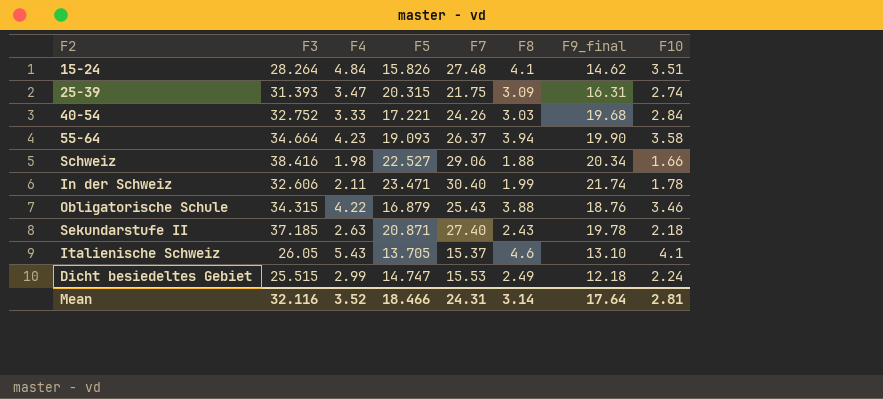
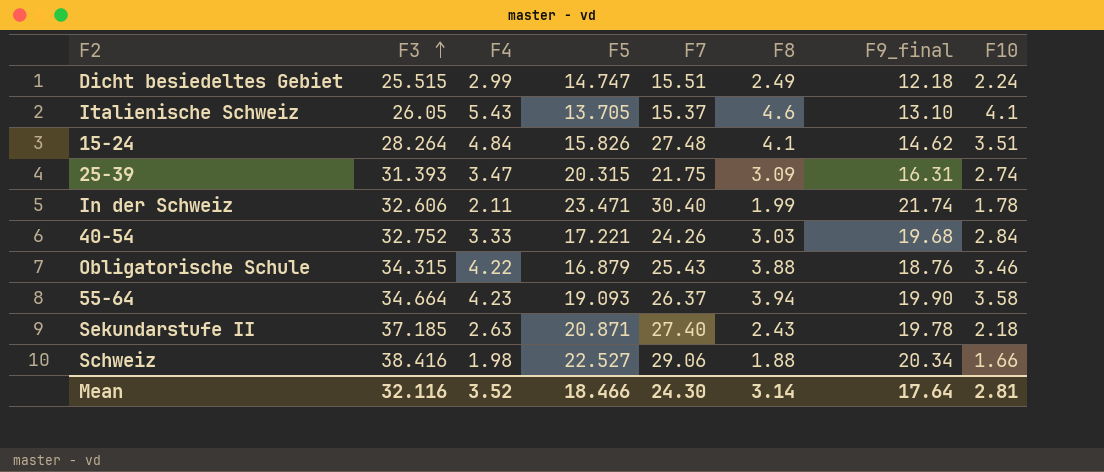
row order: none -> F3 ascending
Dicht besiedeltes Gebiet | F7: 15.53 -> 15.51
Mean | F7: 24.31 -> 24.30

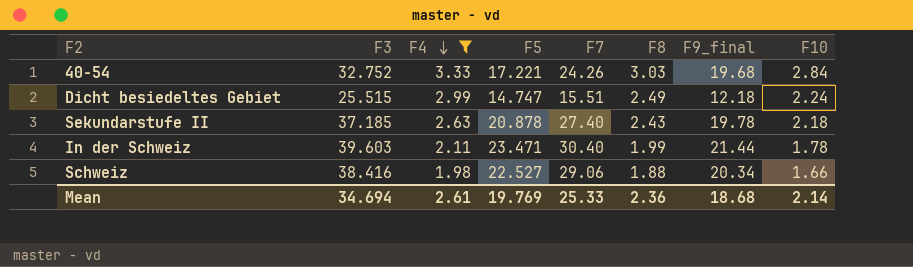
filter: none -> F4 <= 3.33
row order: F3 ascending -> F4 descending
Sekundarstufe II | F5: 20.871 -> 20.878
In der Schweiz | F3: 32.606 -> 39.603
In der Schweiz | F9_final: 21.74 -> 21.44
Mean | F3: 32.116 -> 34.694
Mean | F4: 3.52 -> 2.61
Mean | F5: 18.466 -> 19.769
Mean | F7: 24.30 -> 25.33
Mean | F8: 3.14 -> 2.36
Mean | F9_final: 17.64 -> 18.68
Mean | F10: 2.81 -> 2.14

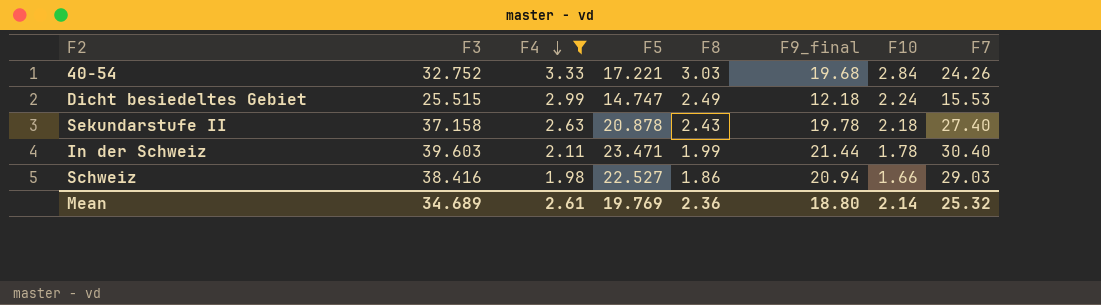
column F7 | position: 5 -> 8
Dicht besiedeltes Gebiet | F7: 15.51 -> 15.53
Sekundarstufe II | F3: 37.185 -> 37.158
Schweiz | F8: 1.88 -> 1.86
Schweiz | F9_final: 20.34 -> 20.94
Schweiz | F7: 29.06 -> 29.03
Mean | F3: 34.694 -> 34.689
Mean | F9_final: 18.68 -> 18.80
Mean | F7: 25.33 -> 25.32

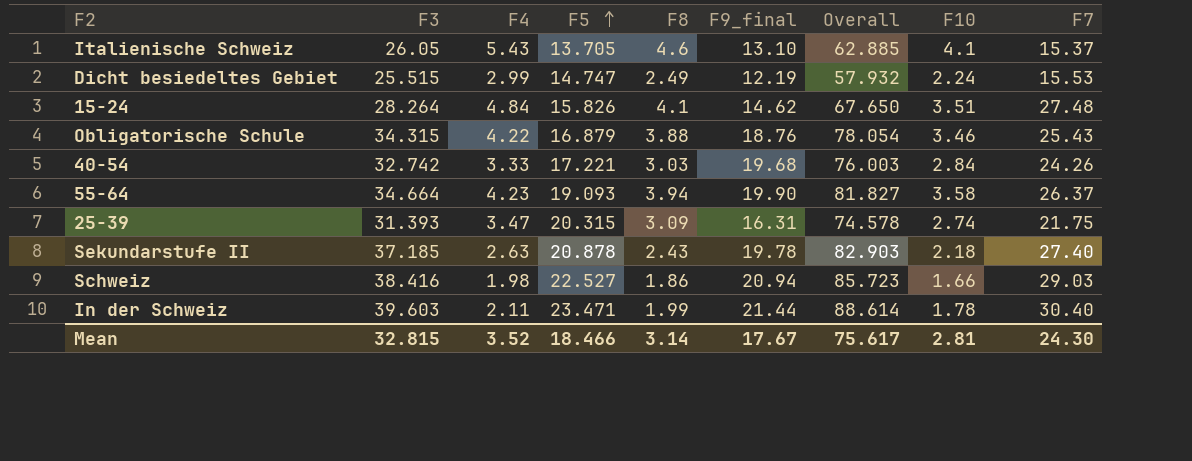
filter: F4 <= 3.33 -> none
row order: F4 descending -> F5 ascending
column Overall | formula: none -> [F3] + [F4] + [F5] + [F8] + [F9_final]
Dicht besiedeltes Gebiet | F9_final: 12.18 -> 12.19
40-54 | F3: 32.752 -> 32.742
Sekundarstufe II | F3: 37.158 -> 37.185
Mean | F3: 34.689 -> 32.815
Mean | F4: 2.61 -> 3.52
Mean | F5: 19.769 -> 18.466
Mean | F8: 2.36 -> 3.14
Mean | F9_final: 18.80 -> 17.67
Mean | F10: 2.14 -> 2.81
Mean | F7: 25.32 -> 24.30

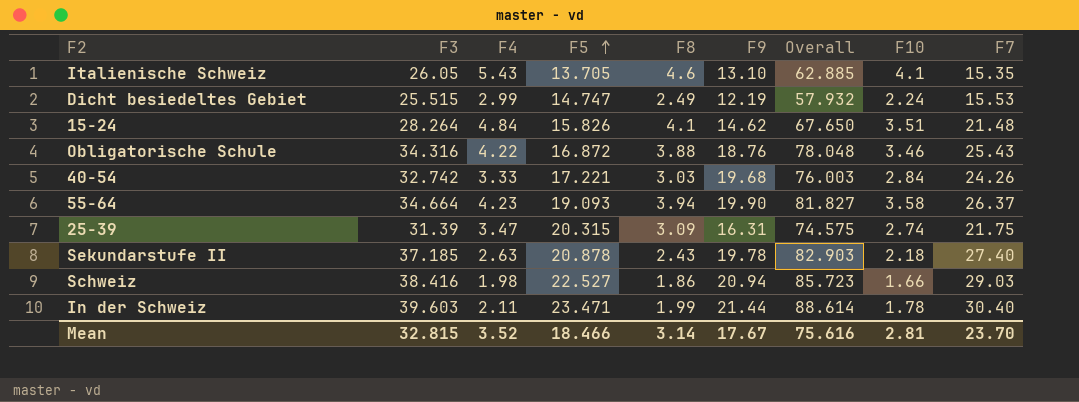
column name: F9_final -> F9
Italienische Schweiz | F7: 15.37 -> 15.35
15-24 | F7: 27.48 -> 21.48
Obligatorische Schule | F3: 34.315 -> 34.316
Obligatorische Schule | F5: 16.879 -> 16.872
Obligatorische Schule | Overall: 78.054 -> 78.048
25-39 | F3: 31.393 -> 31.39
25-39 | Overall: 74.578 -> 74.575
Mean | Overall: 75.617 -> 75.616
Mean | F7: 24.30 -> 23.70

